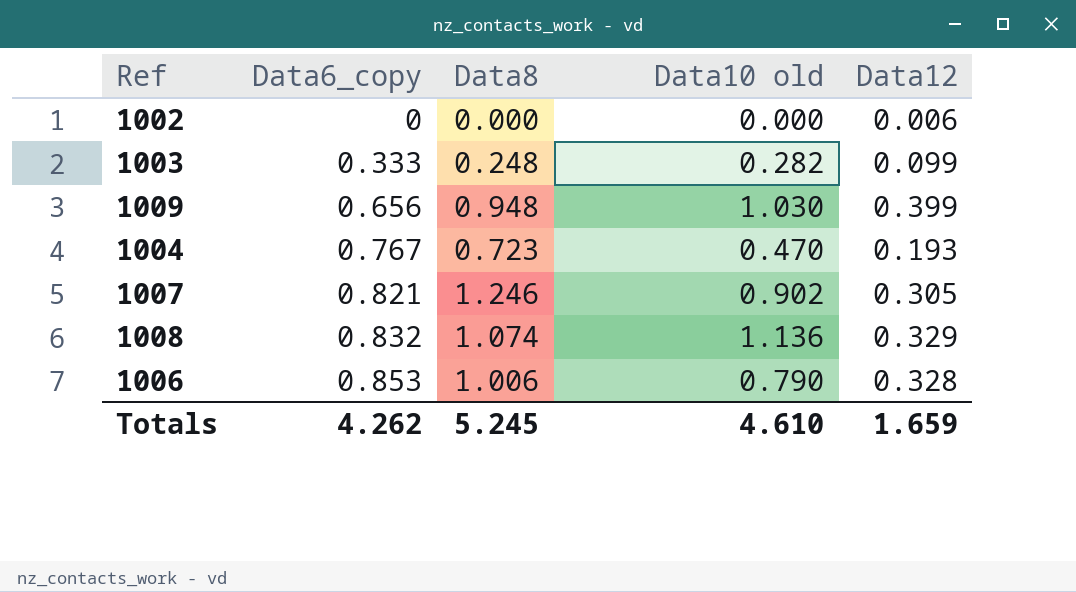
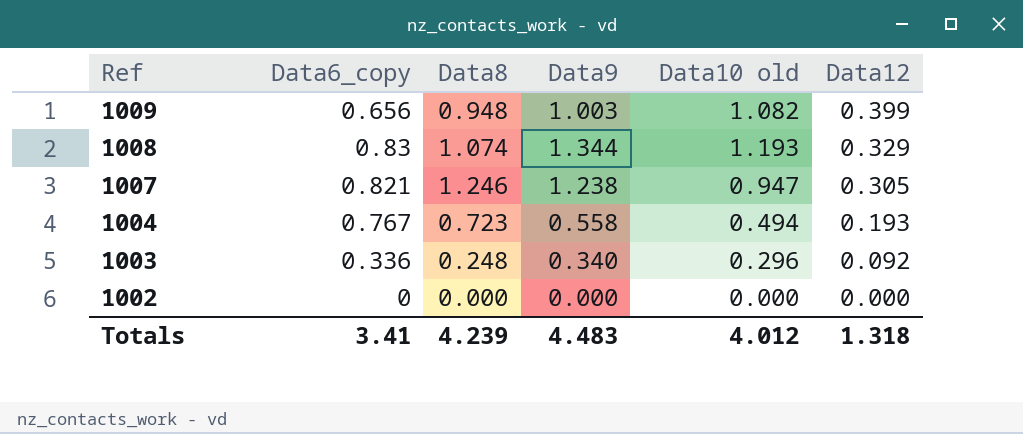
row order: Data6_copy ascending -> Ref descending
column Data9 | position: none -> 4
row 1006: 0.853 | 1.006 | 0.790 | 0.328 -> none
1009 | Data10 old: 1.030 -> 1.082
1008 | Data6_copy: 0.832 -> 0.83
1008 | Data10 old: 1.136 -> 1.193
1007 | Data10 old: 0.902 -> 0.947
1004 | Data10 old: 0.470 -> 0.494
1003 | Data6_copy: 0.333 -> 0.336
1003 | Data10 old: 0.282 -> 0.296
1003 | Data12: 0.099 -> 0.092
1002 | Data12: 0.006 -> 0.000
Totals | Data6_copy: 4.262 -> 3.41
Totals | Data8: 5.245 -> 4.239
Totals | Data10 old: 4.610 -> 4.012
Totals | Data12: 1.659 -> 1.318

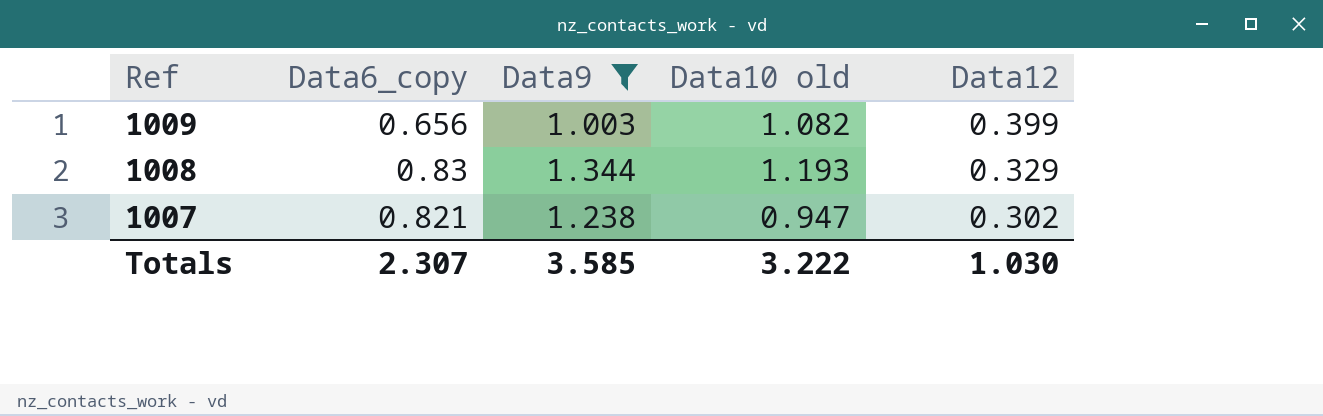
filter: none -> Data9 >= 1.003
column Data8 | position: 3 -> none
1007 | Data12: 0.305 -> 0.302
Totals | Data6_copy: 3.41 -> 2.307
Totals | Data9: 4.483 -> 3.585
Totals | Data10 old: 4.012 -> 3.222
Totals | Data12: 1.318 -> 1.030

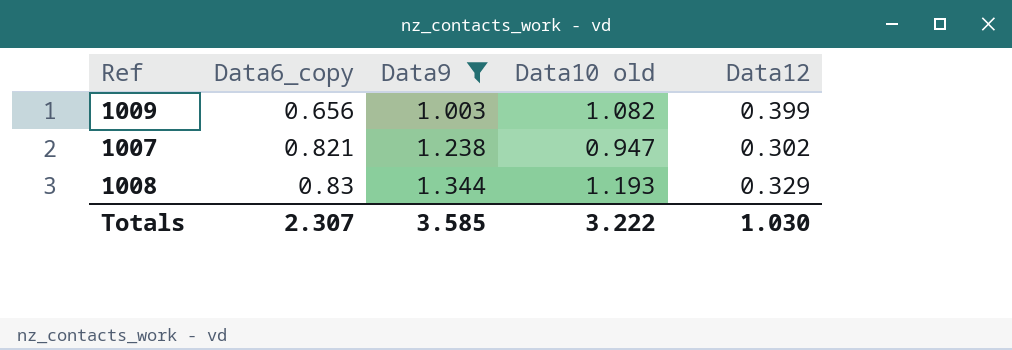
row order: Ref descending -> Data6_copy ascending

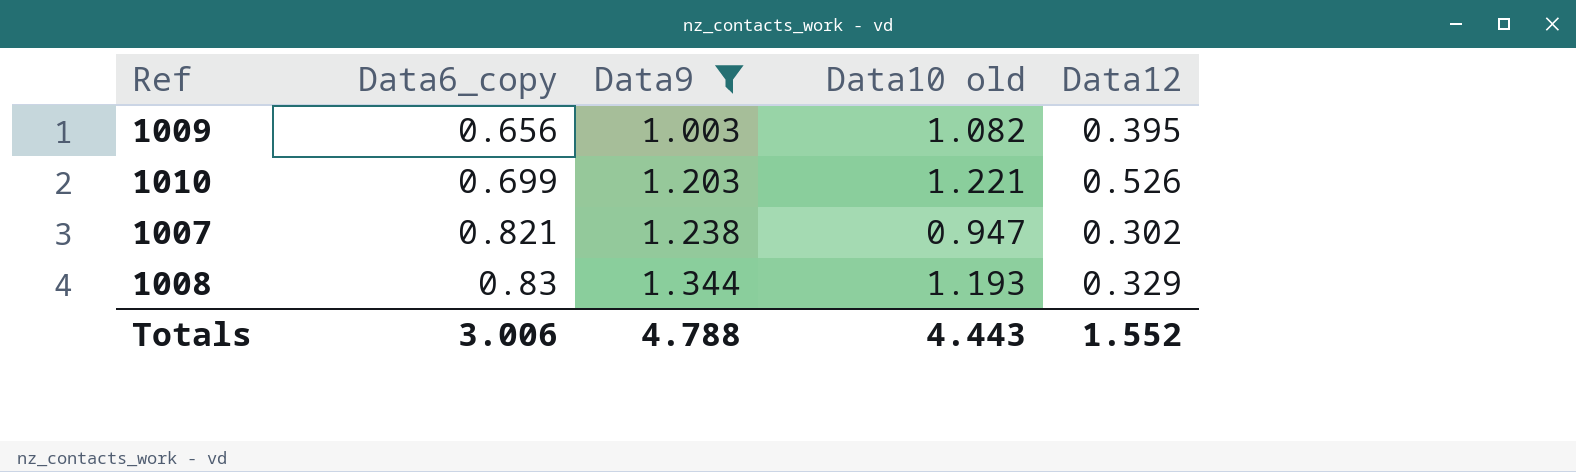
1009 | Data12: 0.399 -> 0.395
row 1010: none -> 0.699 | 1.203 | 1.221 | 0.526
Totals | Data6_copy: 2.307 -> 3.006
Totals | Data9: 3.585 -> 4.788
Totals | Data10 old: 3.222 -> 4.443
Totals | Data12: 1.030 -> 1.552

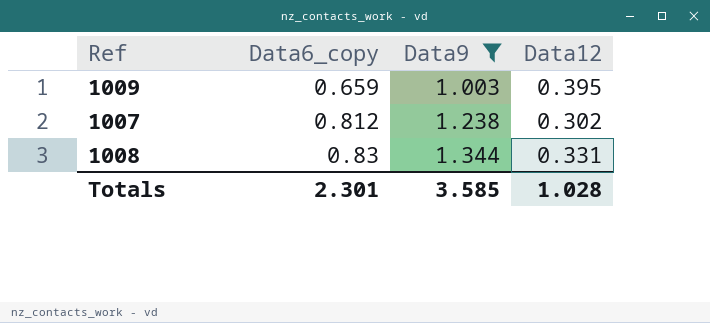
column Data10 old | position: 4 -> none
row 1010: 0.699 | 1.203 | 1.221 | 0.526 -> none
1009 | Data6_copy: 0.656 -> 0.659
1007 | Data6_copy: 0.821 -> 0.812
1008 | Data12: 0.329 -> 0.331
Totals | Data6_copy: 3.006 -> 2.301
Totals | Data9: 4.788 -> 3.585
Totals | Data12: 1.552 -> 1.028

